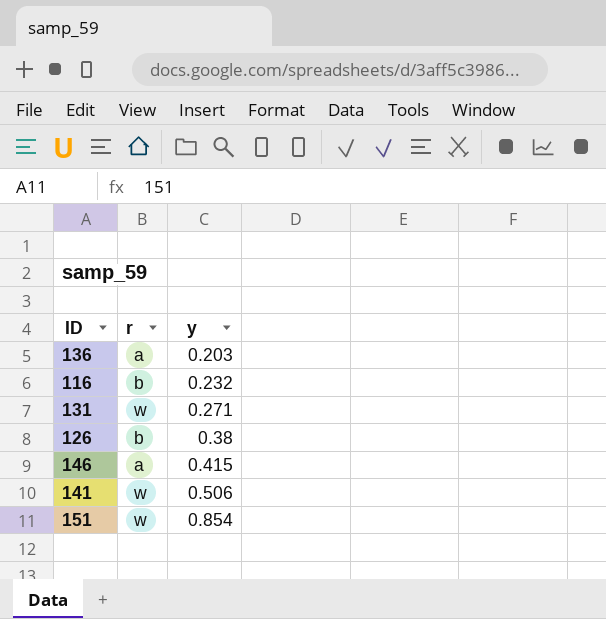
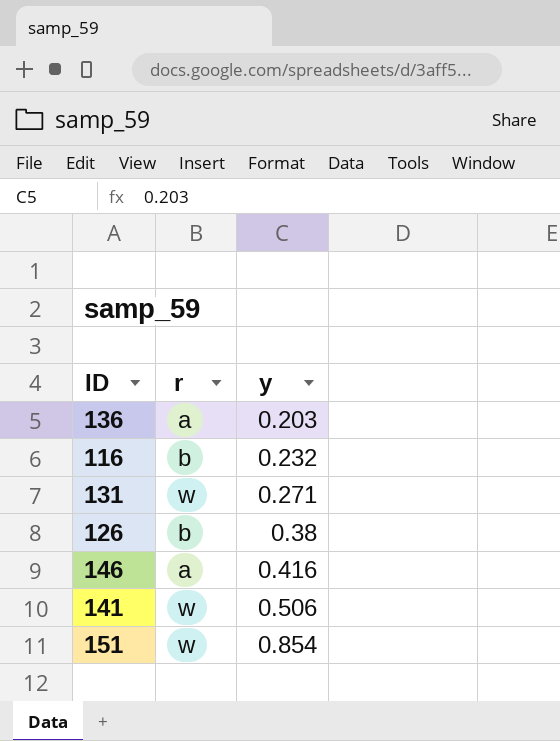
146 | y: 0.415 -> 0.416

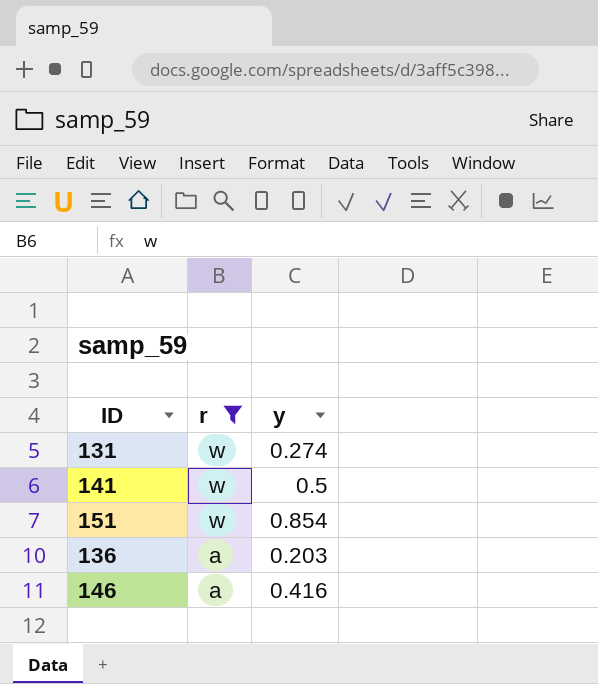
filter: none -> r != b
row order: y ascending -> r descending
131 | y: 0.271 -> 0.274
141 | y: 0.506 -> 0.5

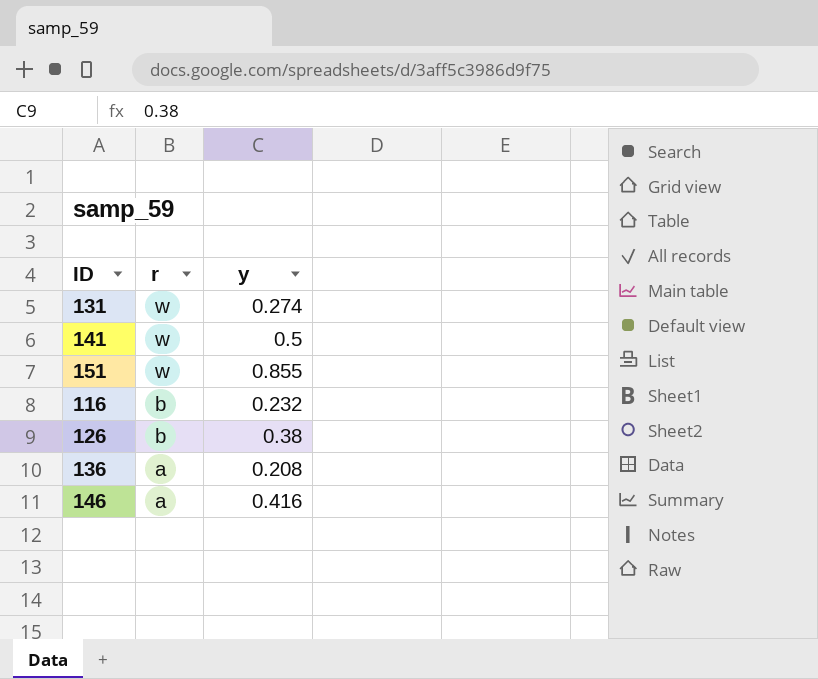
filter: r != b -> none
151 | y: 0.854 -> 0.855
136 | y: 0.203 -> 0.208

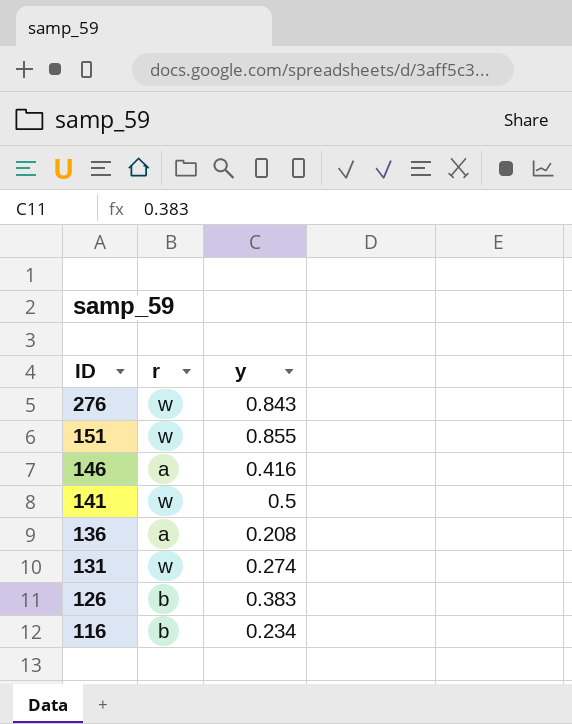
row order: r descending -> ID descending
row 276: none -> w | 0.843
126 | y: 0.38 -> 0.383
116 | y: 0.232 -> 0.234

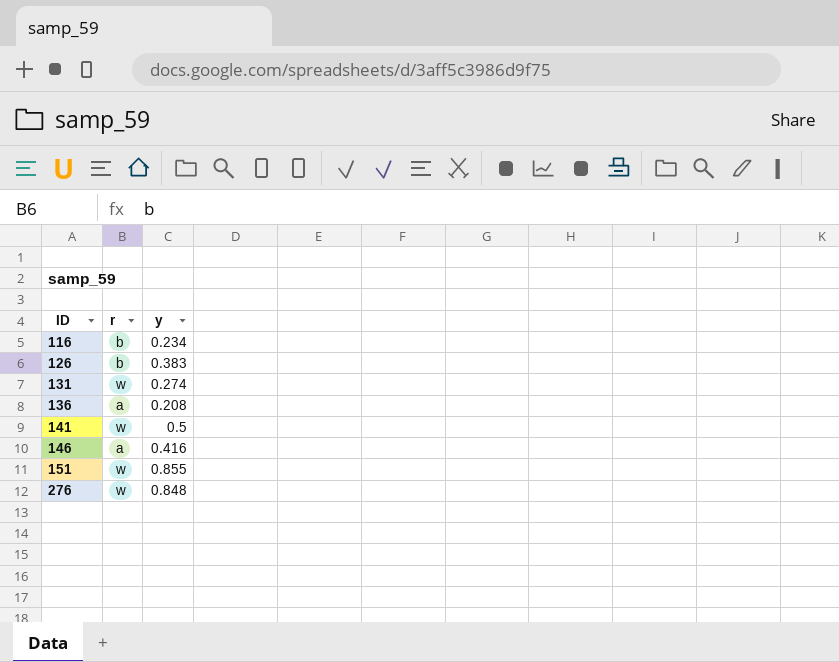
row order: ID descending -> ID ascending
276 | y: 0.843 -> 0.848

